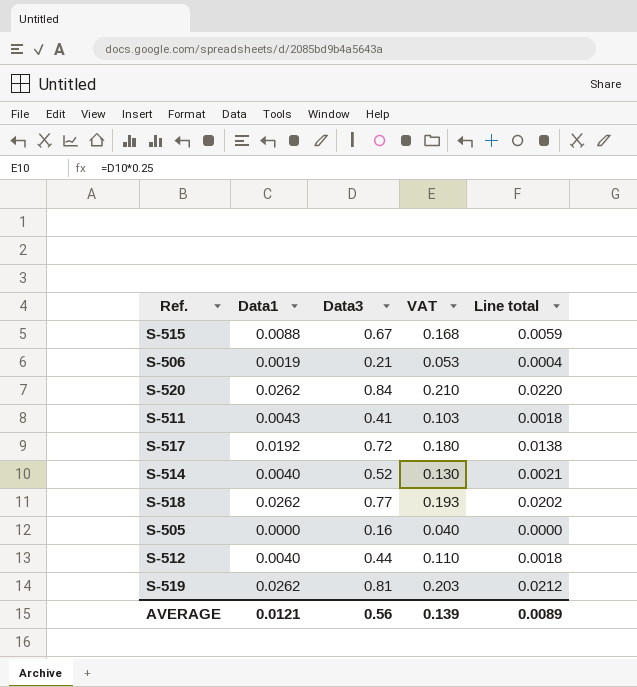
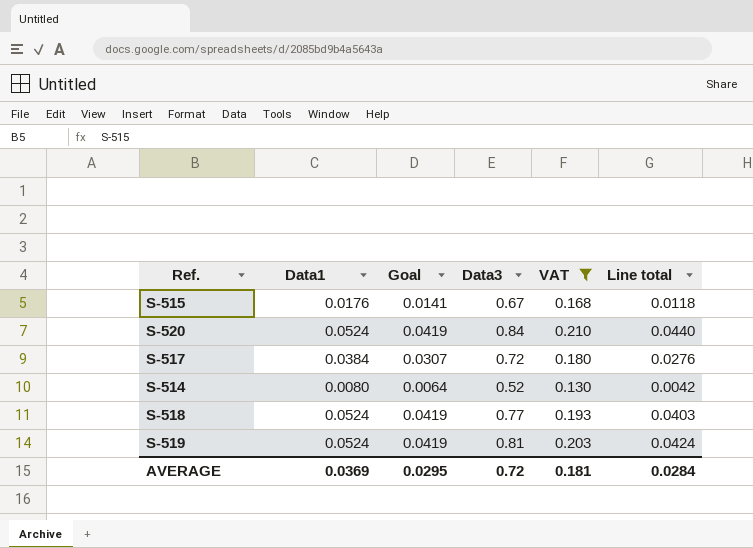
filter: none -> VAT >= 0.130
column Goal | formula: none -> [Data1] * 0.8
S-515 | Data1: 0.0088 -> 0.0176
S-515 | Line total: 0.0059 -> 0.0118
S-520 | Data1: 0.0262 -> 0.0524
S-520 | Line total: 0.0220 -> 0.0440
S-517 | Data1: 0.0192 -> 0.0384
S-517 | Line total: 0.0138 -> 0.0276
S-514 | Data1: 0.0040 -> 0.0080
S-514 | Line total: 0.0021 -> 0.0042
S-518 | Data1: 0.0262 -> 0.0524
S-518 | Line total: 0.0202 -> 0.0403
S-519 | Data1: 0.0262 -> 0.0524
S-519 | Line total: 0.0212 -> 0.0424
AVERAGE | Data1: 0.0121 -> 0.0369
AVERAGE | Data3: 0.56 -> 0.72
AVERAGE | VAT: 0.139 -> 0.181
AVERAGE | Line total: 0.0089 -> 0.0284

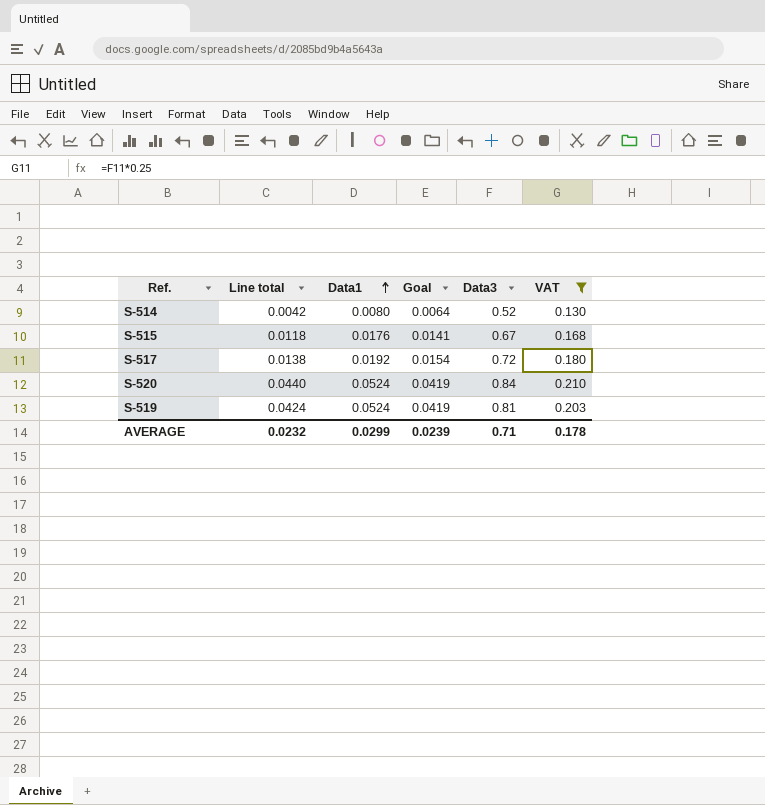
row order: none -> Data1 ascending
column Line total | position: 6 -> 2
row S-518: 0.0524 | 0.0419 | 0.77 | 0.193 | 0.0403 -> none
S-517 | Line total: 0.0276 -> 0.0138
S-517 | Data1: 0.0384 -> 0.0192
S-517 | Goal: 0.0307 -> 0.0154
AVERAGE | Line total: 0.0284 -> 0.0232
AVERAGE | Data1: 0.0369 -> 0.0299
AVERAGE | Goal: 0.0295 -> 0.0239
AVERAGE | Data3: 0.72 -> 0.71
AVERAGE | VAT: 0.181 -> 0.178

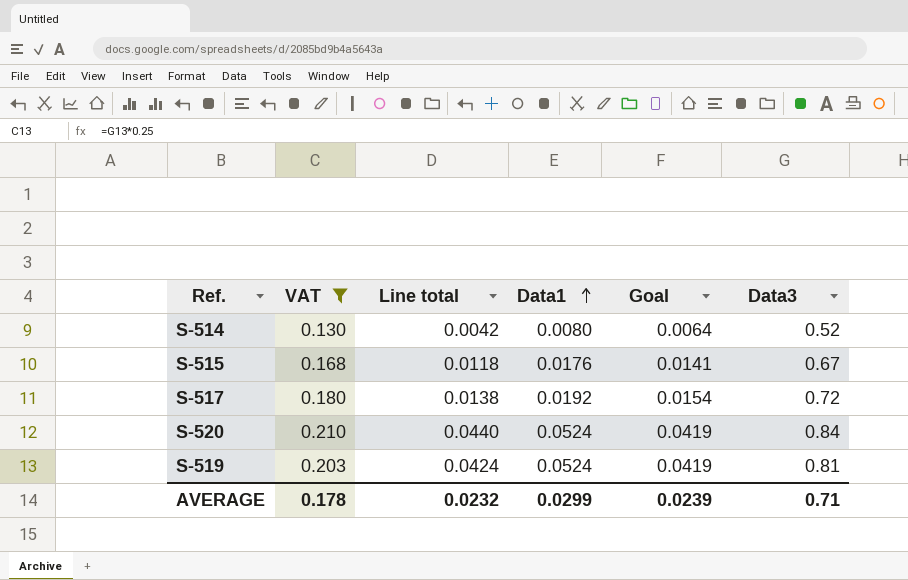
column VAT | position: 6 -> 2

